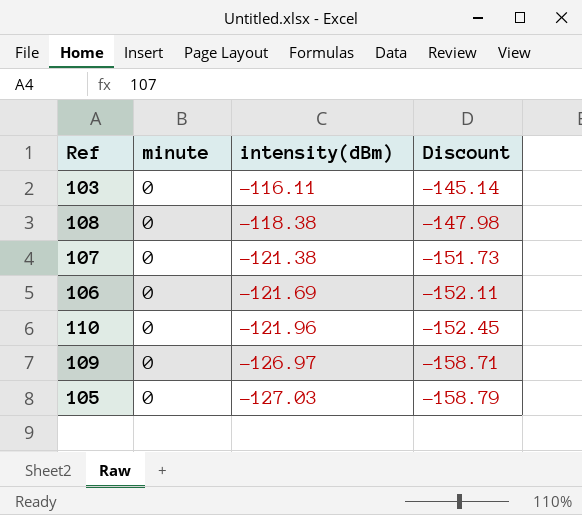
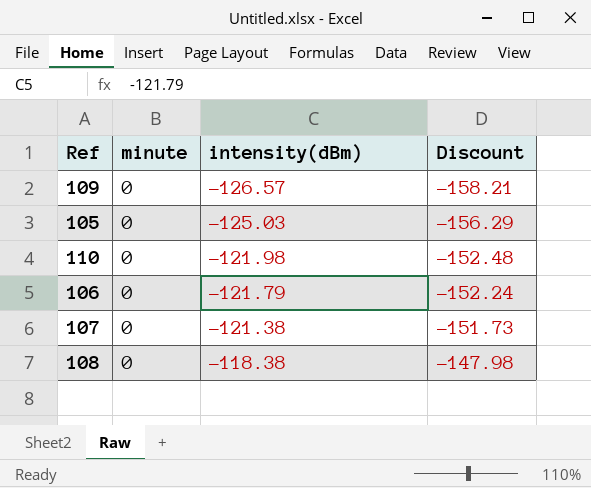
row order: intensity(dBm) descending -> intensity(dBm) ascending
row 103: 0 | -116.11 | -145.14 -> none
109 | intensity(dBm): -126.97 -> -126.57
109 | Discount: -158.71 -> -158.21
105 | intensity(dBm): -127.03 -> -125.03
105 | Discount: -158.79 -> -156.29
110 | intensity(dBm): -121.96 -> -121.98
110 | Discount: -152.45 -> -152.48
106 | intensity(dBm): -121.69 -> -121.79
106 | Discount: -152.11 -> -152.24

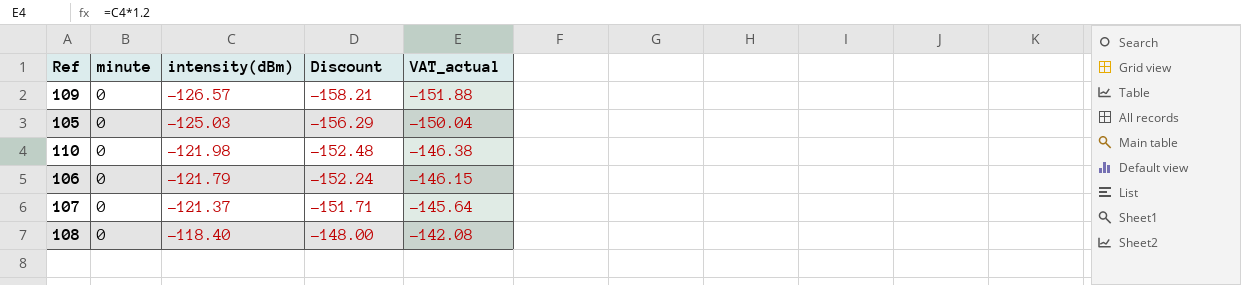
column VAT_actual | formula: none -> [intensity(dBm)] * 1.2
107 | intensity(dBm): -121.38 -> -121.37
107 | Discount: -151.73 -> -151.71
108 | intensity(dBm): -118.38 -> -118.40
108 | Discount: -147.98 -> -148.00

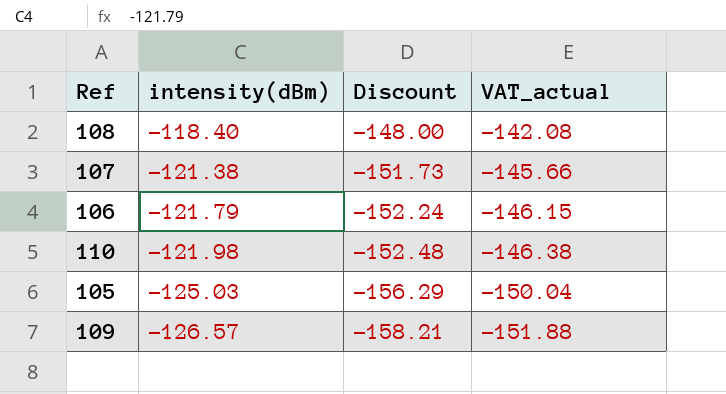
row order: intensity(dBm) ascending -> intensity(dBm) descending
column minute | position: 2 -> none
107 | intensity(dBm): -121.37 -> -121.38
107 | Discount: -151.71 -> -151.73
107 | VAT_actual: -145.64 -> -145.66

